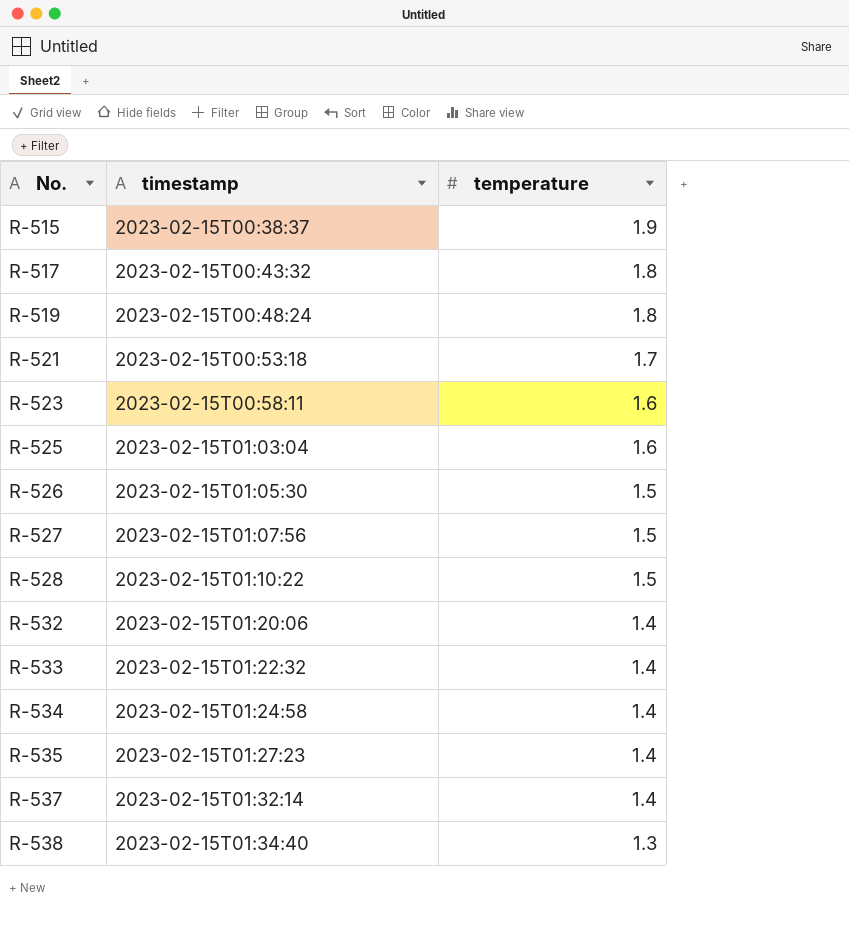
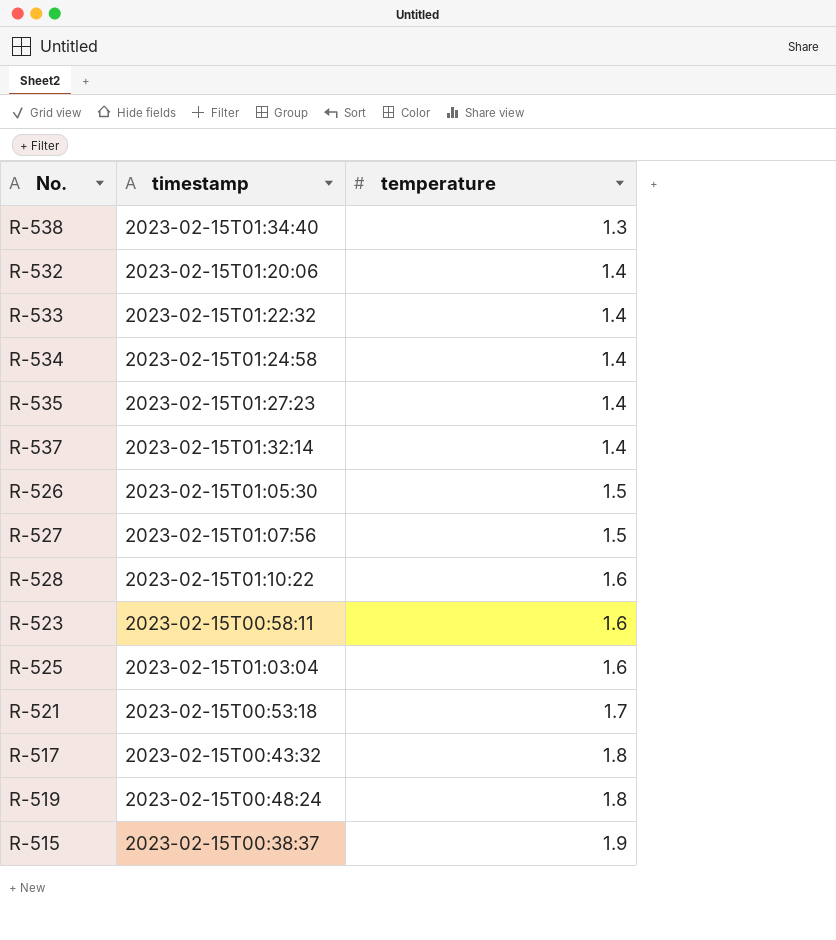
row order: No. ascending -> temperature ascending
R-528 | temperature: 1.5 -> 1.6

